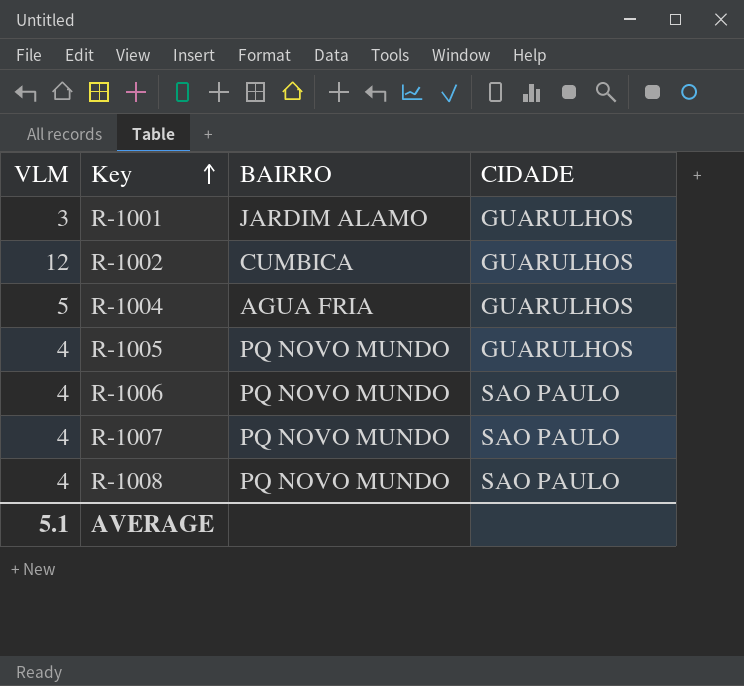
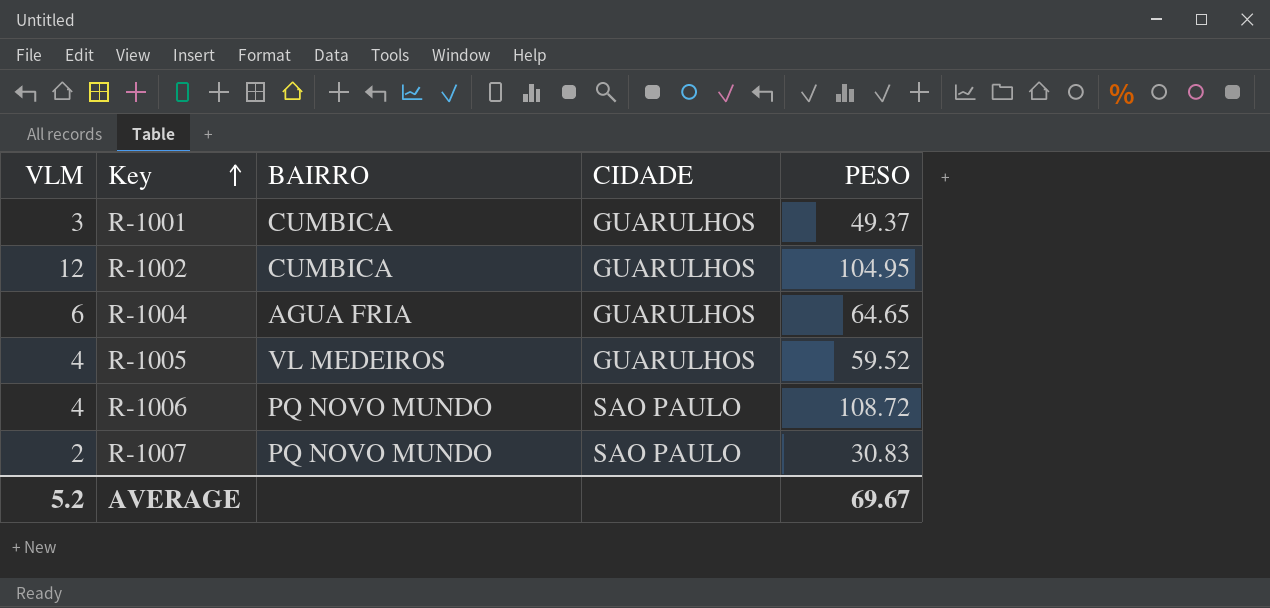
column PESO | position: none -> 5
row R-1008: 4 | PQ NOVO MUNDO | SAO PAULO -> none
R-1001 | BAIRRO: JARDIM ALAMO -> CUMBICA
R-1004 | VLM: 5 -> 6
R-1005 | BAIRRO: PQ NOVO MUNDO -> VL MEDEIROS
R-1007 | VLM: 4 -> 2
AVERAGE | VLM: 5.1 -> 5.2

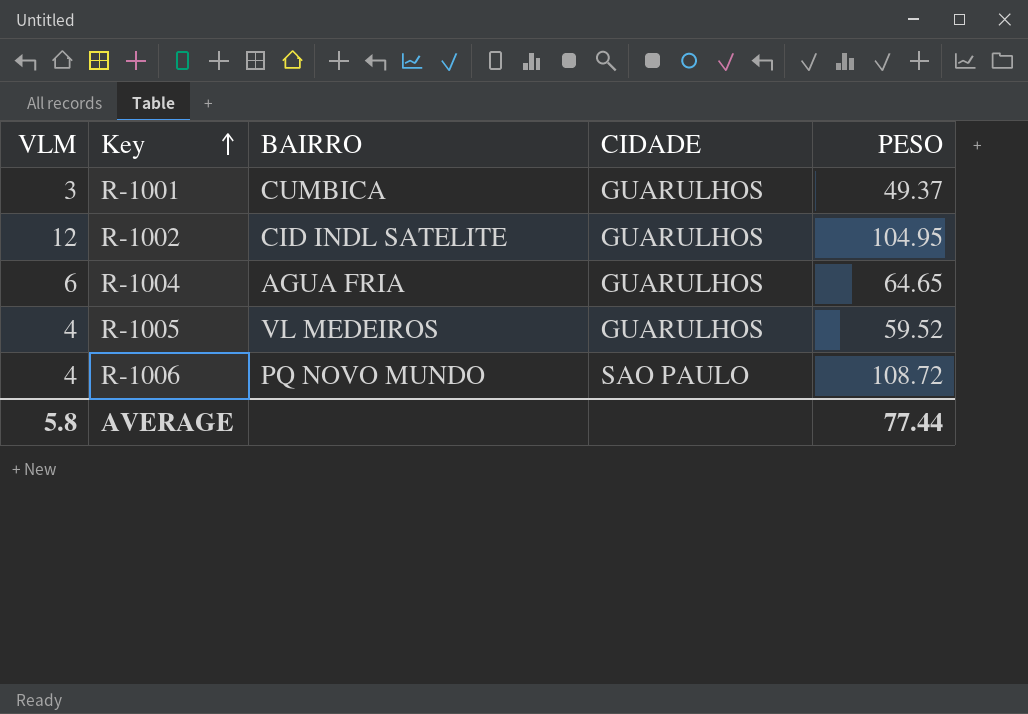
row R-1007: 2 | PQ NOVO MUNDO | SAO PAULO | 30.83 -> none
R-1002 | BAIRRO: CUMBICA -> CID INDL SATELITE
AVERAGE | VLM: 5.2 -> 5.8
AVERAGE | PESO: 69.67 -> 77.44

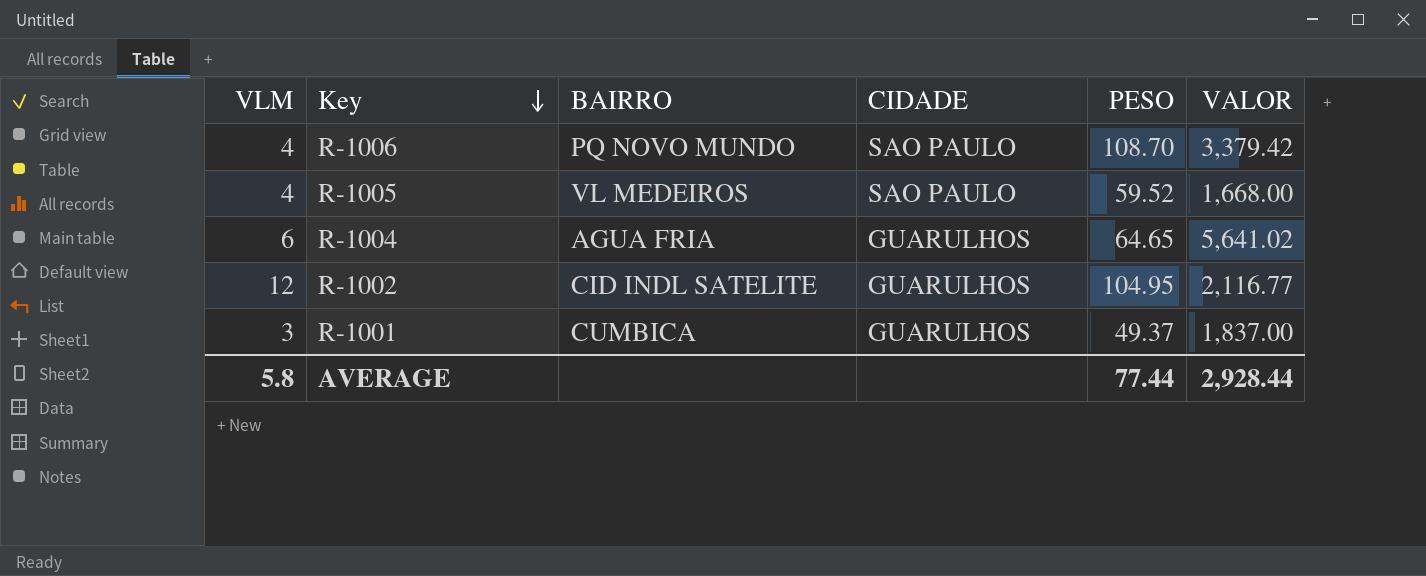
row order: Key ascending -> Key descending
column VALOR | position: none -> 6
R-1006 | PESO: 108.72 -> 108.70
R-1005 | CIDADE: GUARULHOS -> SAO PAULO

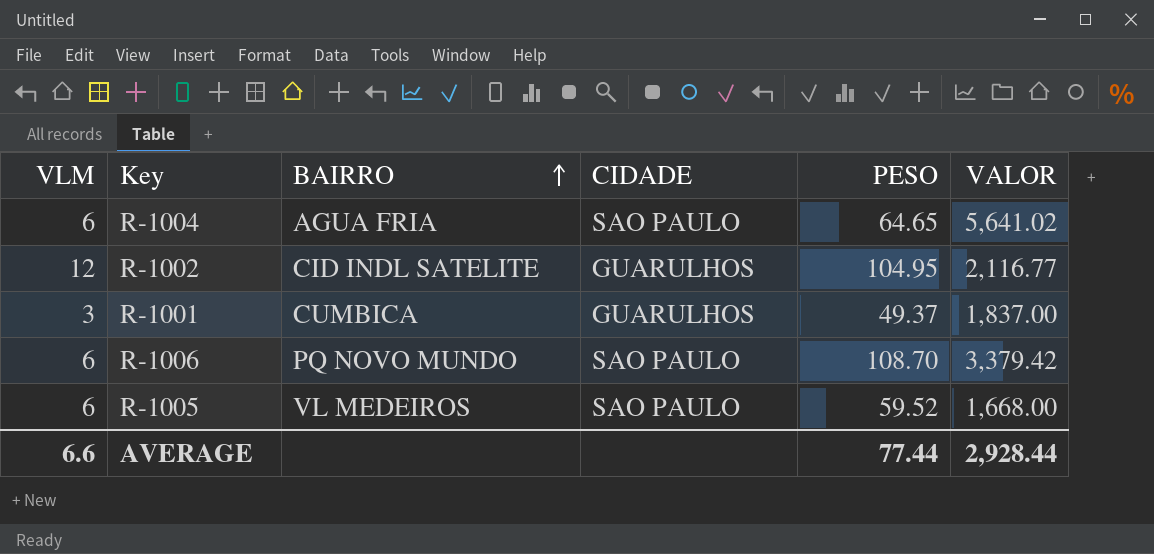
row order: Key descending -> BAIRRO ascending
R-1004 | CIDADE: GUARULHOS -> SAO PAULO
R-1006 | VLM: 4 -> 6
R-1005 | VLM: 4 -> 6
AVERAGE | VLM: 5.8 -> 6.6

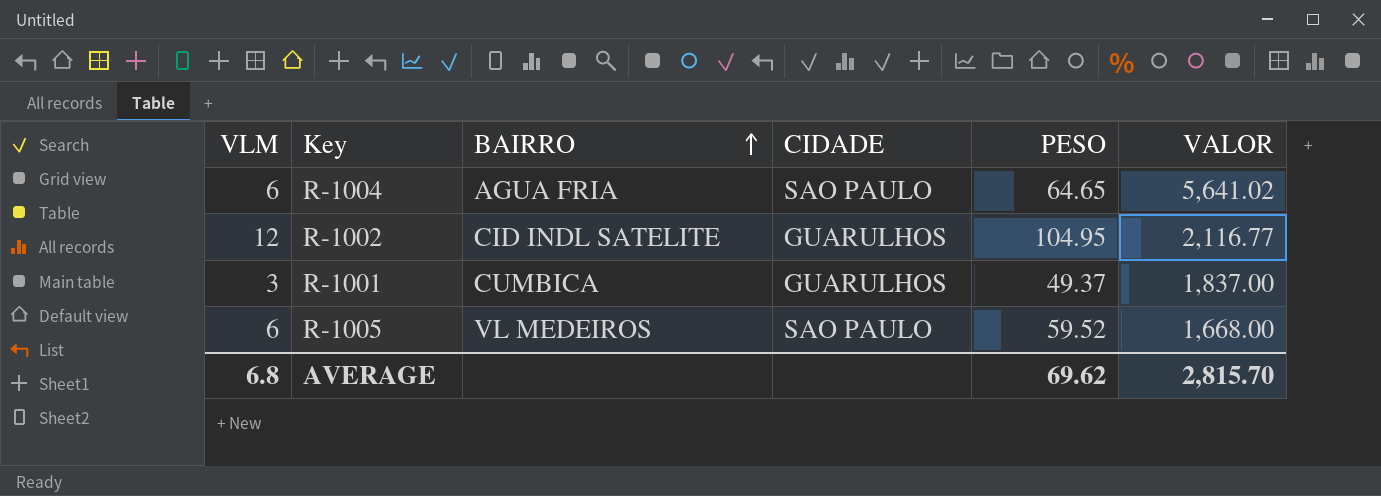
row R-1006: 6 | PQ NOVO MUNDO | SAO PAULO | 108.70 | 3,379.42 -> none
AVERAGE | VLM: 6.6 -> 6.8
AVERAGE | PESO: 77.44 -> 69.62
AVERAGE | VALOR: 2,928.44 -> 2,815.70

